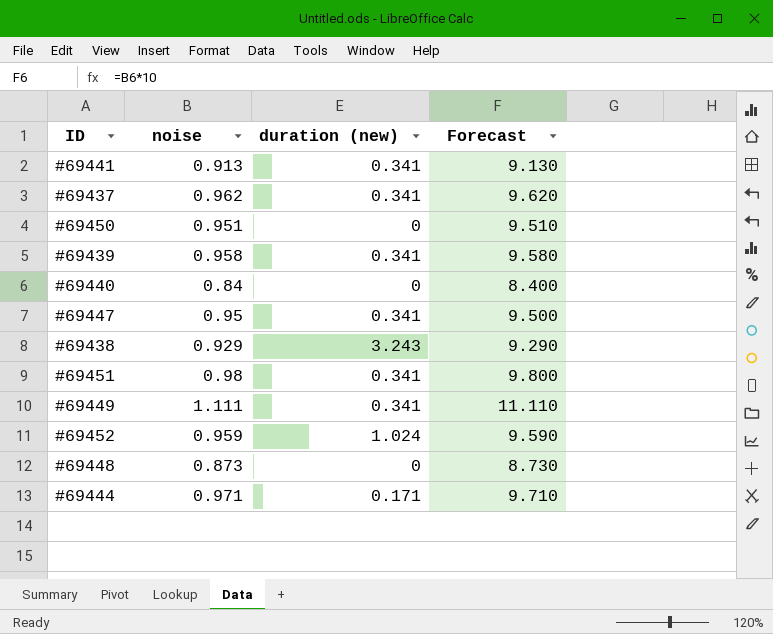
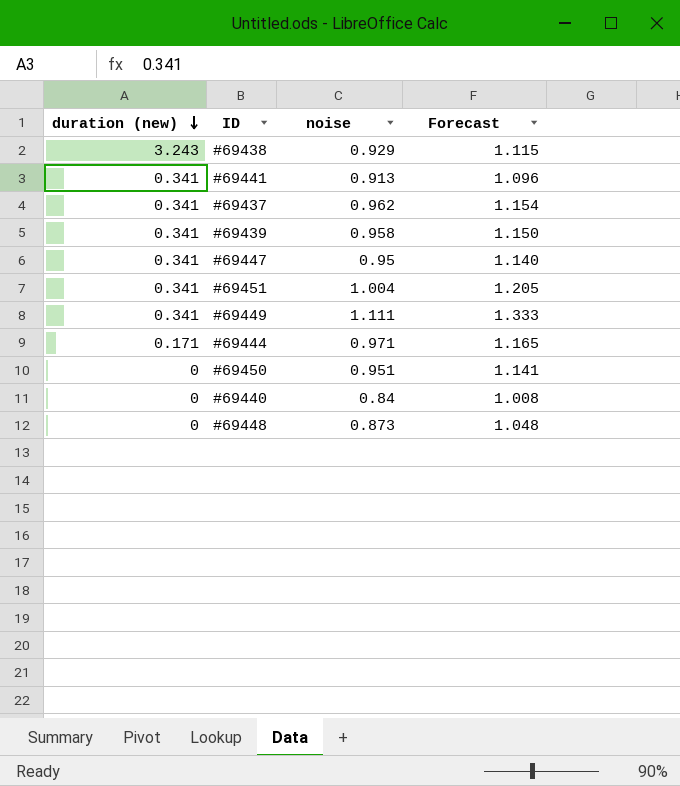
row order: none -> duration (new) descending
column duration (new) | position: 3 -> 1
column Forecast | formula: [noise] * 10 -> [noise] * 1.2
row #69452: 0.959 | 1.024 | 9.590 -> none
#69451 | noise: 0.98 -> 1.004

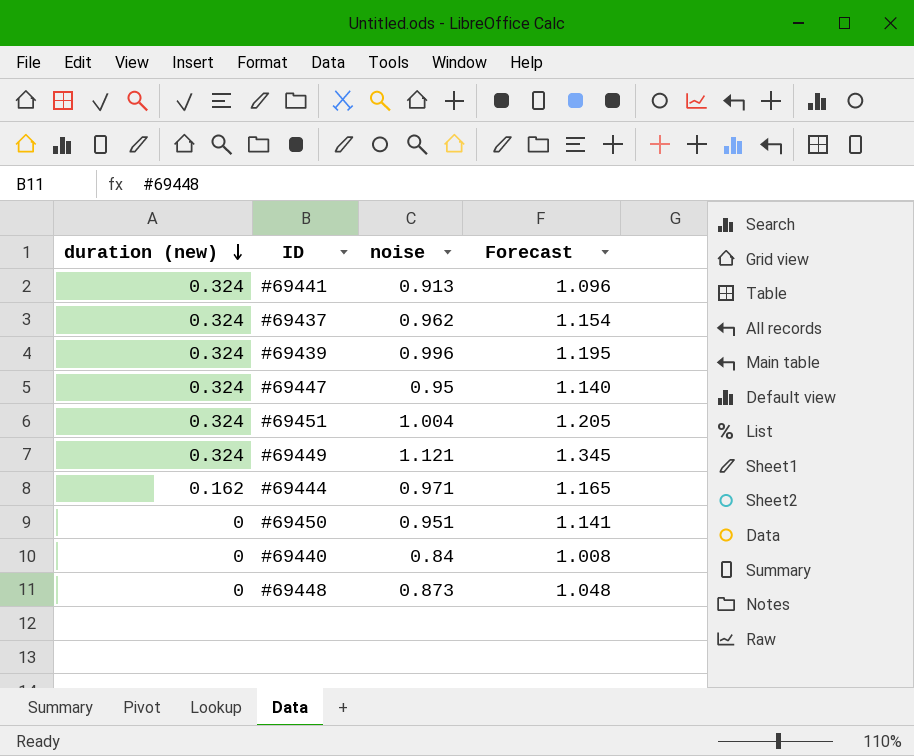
row #69438: 3.243 | 0.929 | 1.115 -> none
#69441 | duration (new): 0.341 -> 0.324
#69437 | duration (new): 0.341 -> 0.324
#69439 | duration (new): 0.341 -> 0.324
#69439 | noise: 0.958 -> 0.996
#69439 | Forecast: 1.150 -> 1.195
#69447 | duration (new): 0.341 -> 0.324
#69451 | duration (new): 0.341 -> 0.324
#69449 | duration (new): 0.341 -> 0.324
#69449 | noise: 1.111 -> 1.121
#69449 | Forecast: 1.333 -> 1.345
#69444 | duration (new): 0.171 -> 0.162

